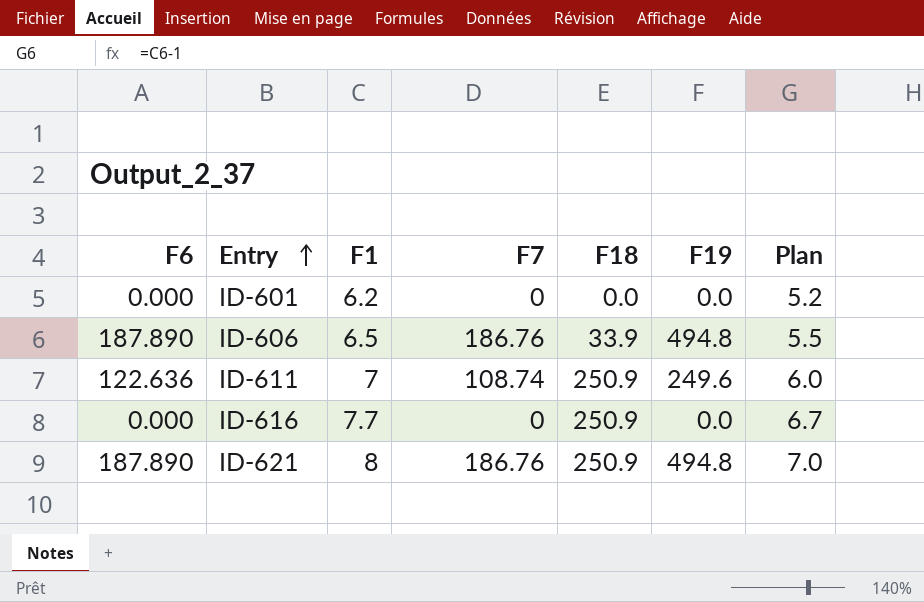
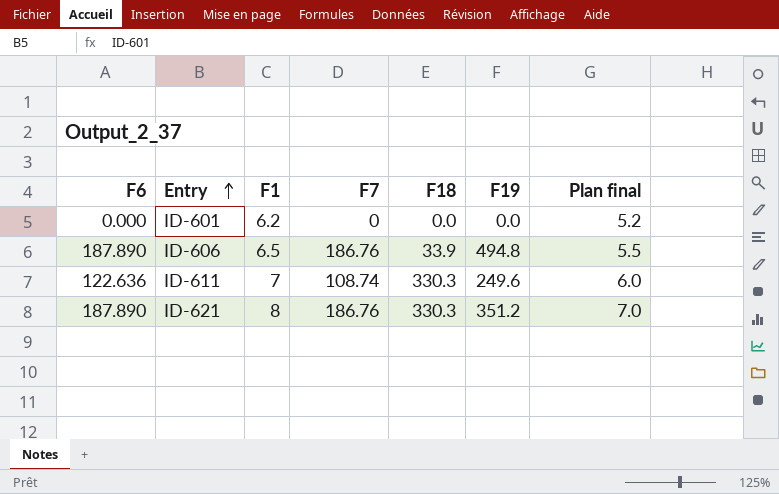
column name: Plan -> Plan final
row ID-616: 0.000 | 7.7 | 0 | 250.9 | 0.0 | 6.7 -> none
ID-611 | F18: 250.9 -> 330.3
ID-621 | F18: 250.9 -> 330.3
ID-621 | F19: 494.8 -> 351.2

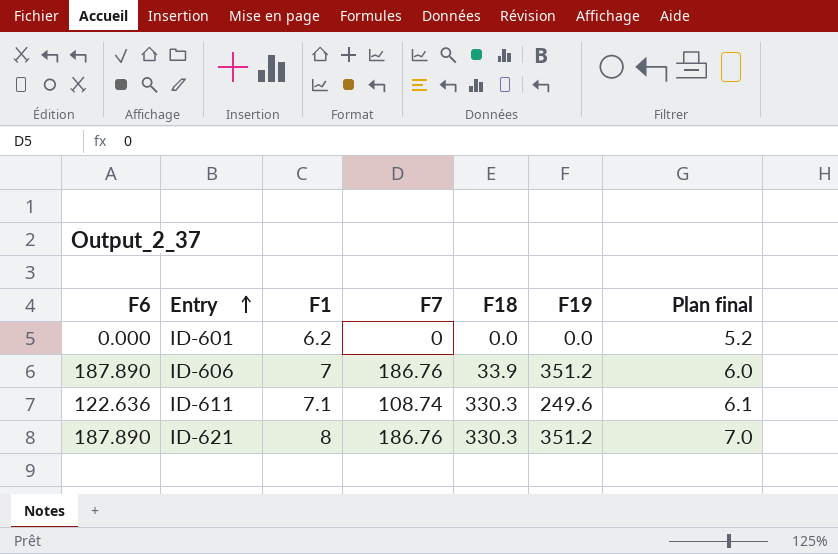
ID-606 | F1: 6.5 -> 7
ID-606 | F19: 494.8 -> 351.2
ID-606 | Plan final: 5.5 -> 6.0
ID-611 | F1: 7 -> 7.1
ID-611 | Plan final: 6.0 -> 6.1

